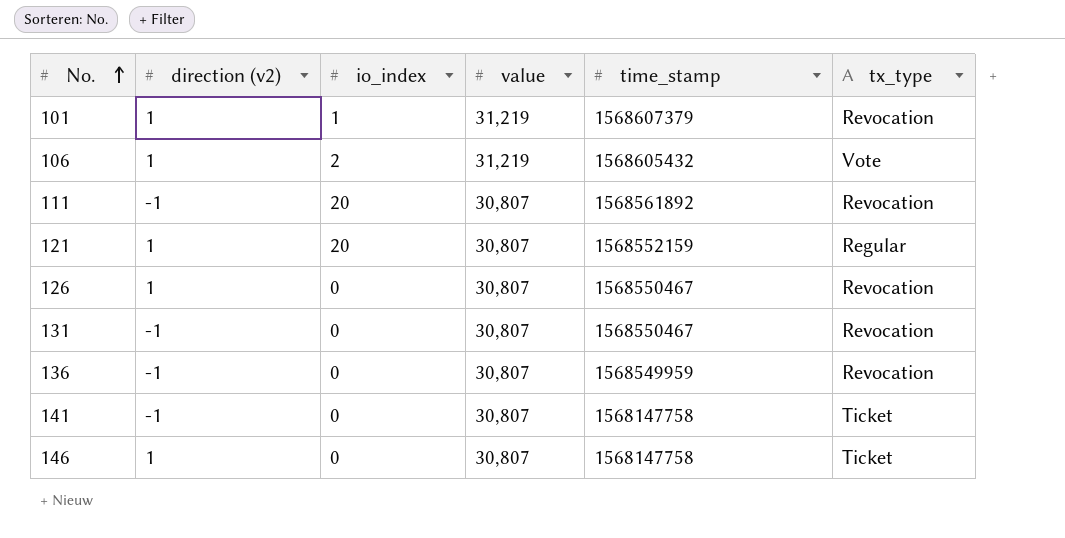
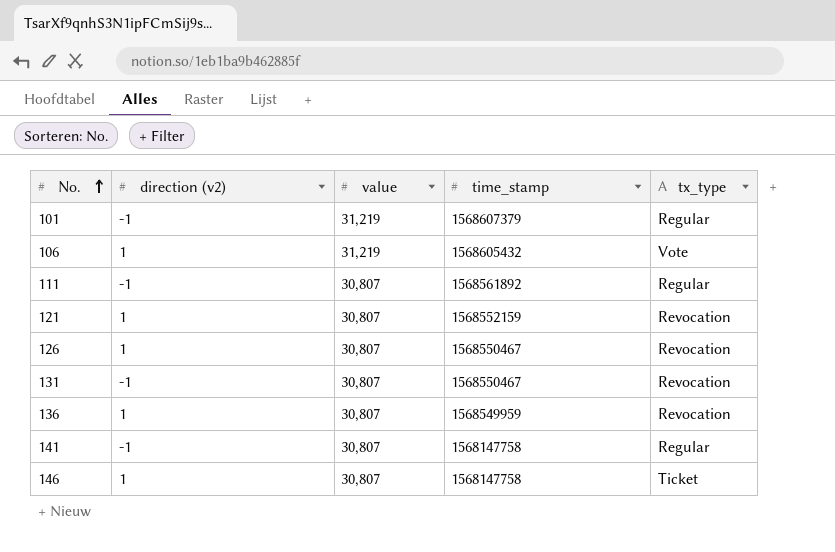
column io_index | position: 3 -> none
101 | direction (v2): 1 -> -1
101 | tx_type: Revocation -> Regular
111 | tx_type: Revocation -> Regular
121 | tx_type: Regular -> Revocation
136 | direction (v2): -1 -> 1
141 | tx_type: Ticket -> Regular

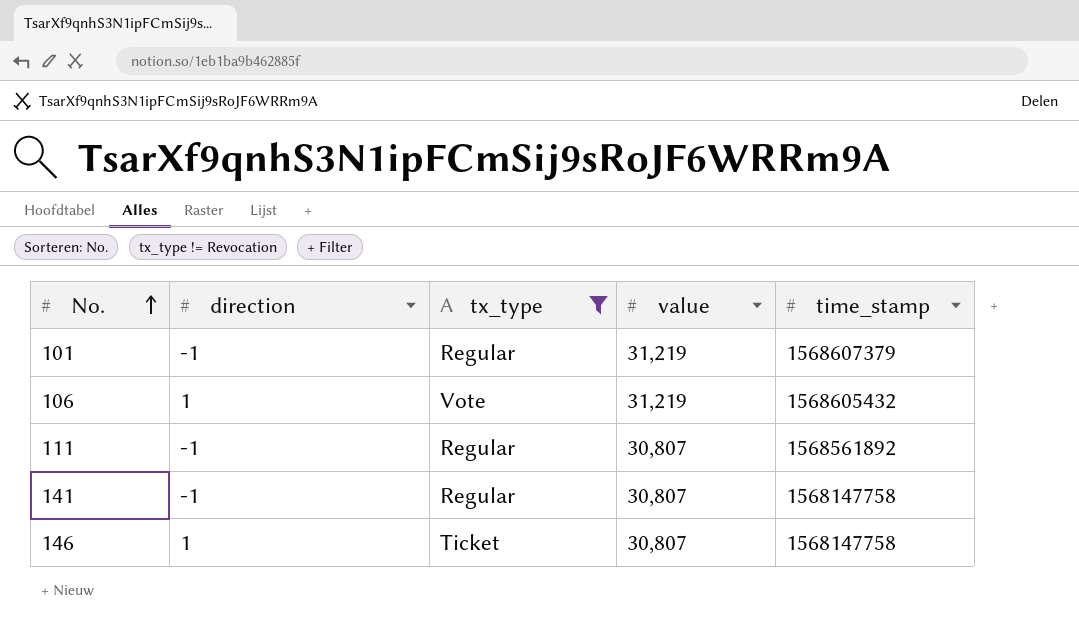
filter: none -> tx_type != Revocation
column name: direction (v2) -> direction
column tx_type | position: 5 -> 3

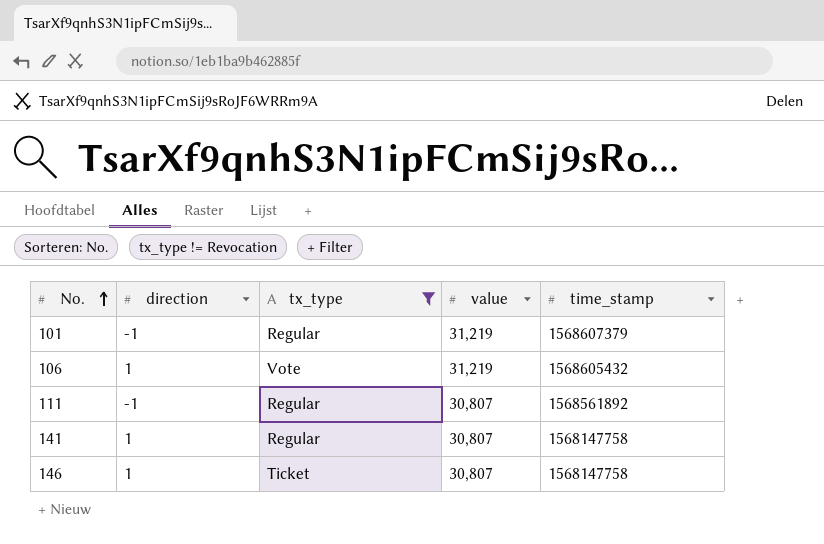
141 | direction: -1 -> 1

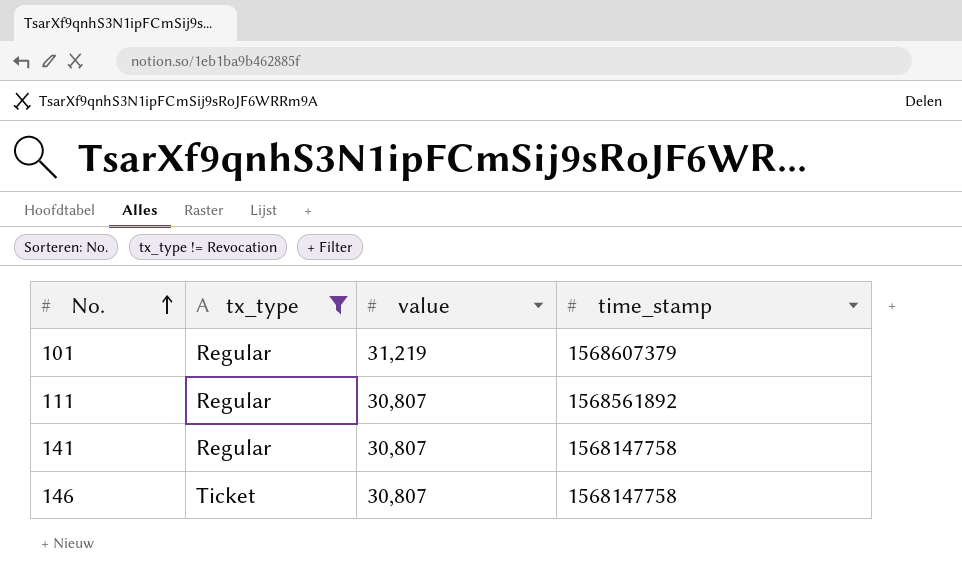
column direction | position: 2 -> none
row 106: 1 | Vote | 31,219 | 1568605432 -> none

